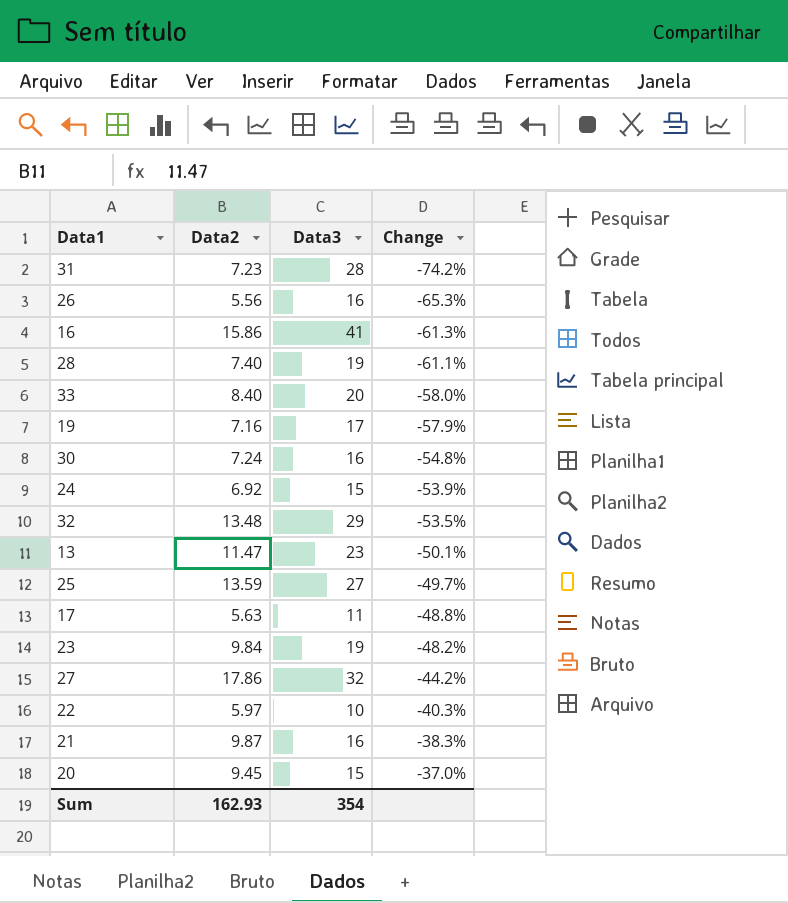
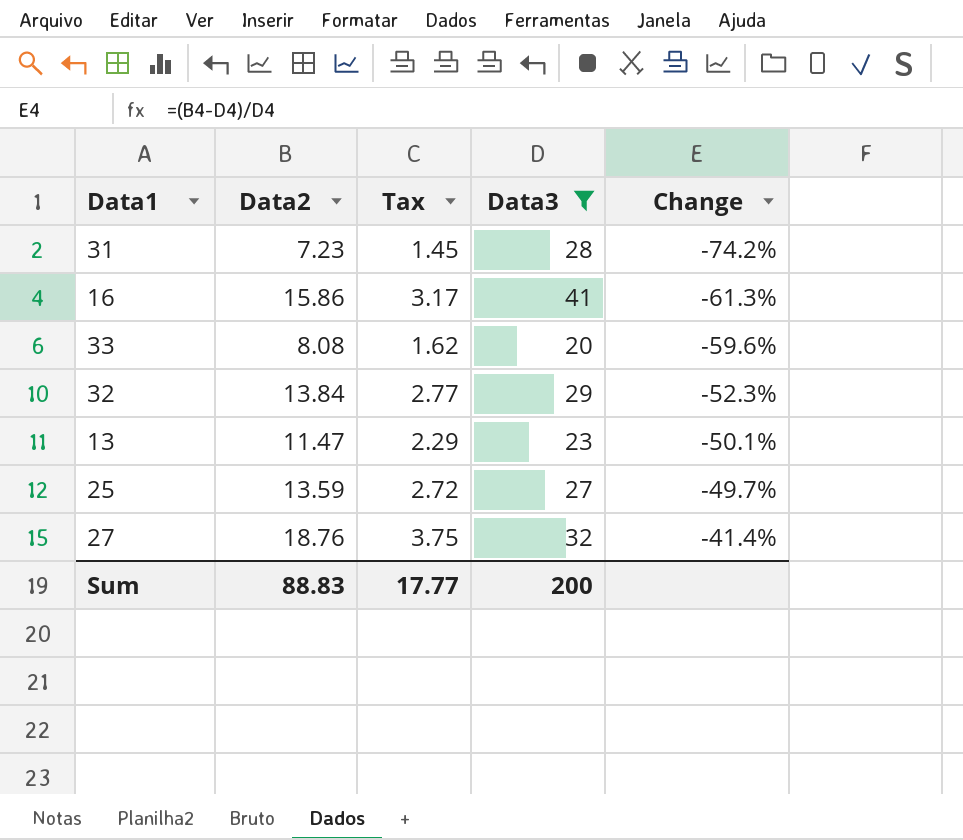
filter: none -> Data3 >= 20
column Tax | formula: none -> [Data2] * 0.2
33 | Data2: 8.40 -> 8.08
33 | Change: -58.0% -> -59.6%
32 | Data2: 13.48 -> 13.84
32 | Change: -53.5% -> -52.3%
27 | Data2: 17.86 -> 18.76
27 | Change: -44.2% -> -41.4%
Sum | Data2: 162.93 -> 88.83
Sum | Data3: 354 -> 200

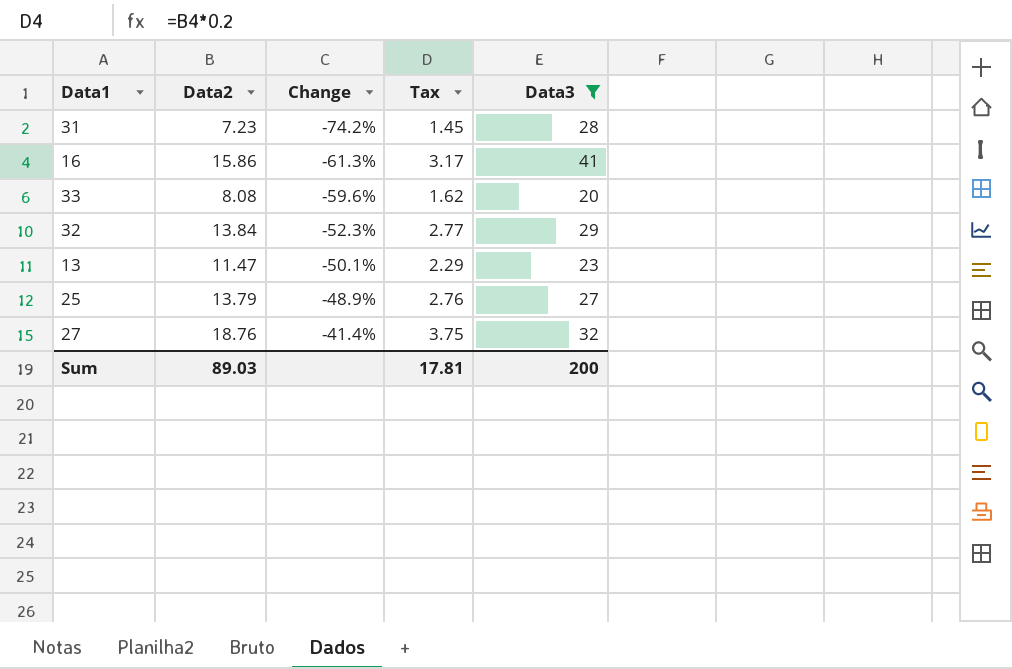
column Change | position: 5 -> 3
25 | Data2: 13.59 -> 13.79
25 | Change: -49.7% -> -48.9%
25 | Tax: 2.72 -> 2.76
Sum | Data2: 88.83 -> 89.03
Sum | Tax: 17.77 -> 17.81

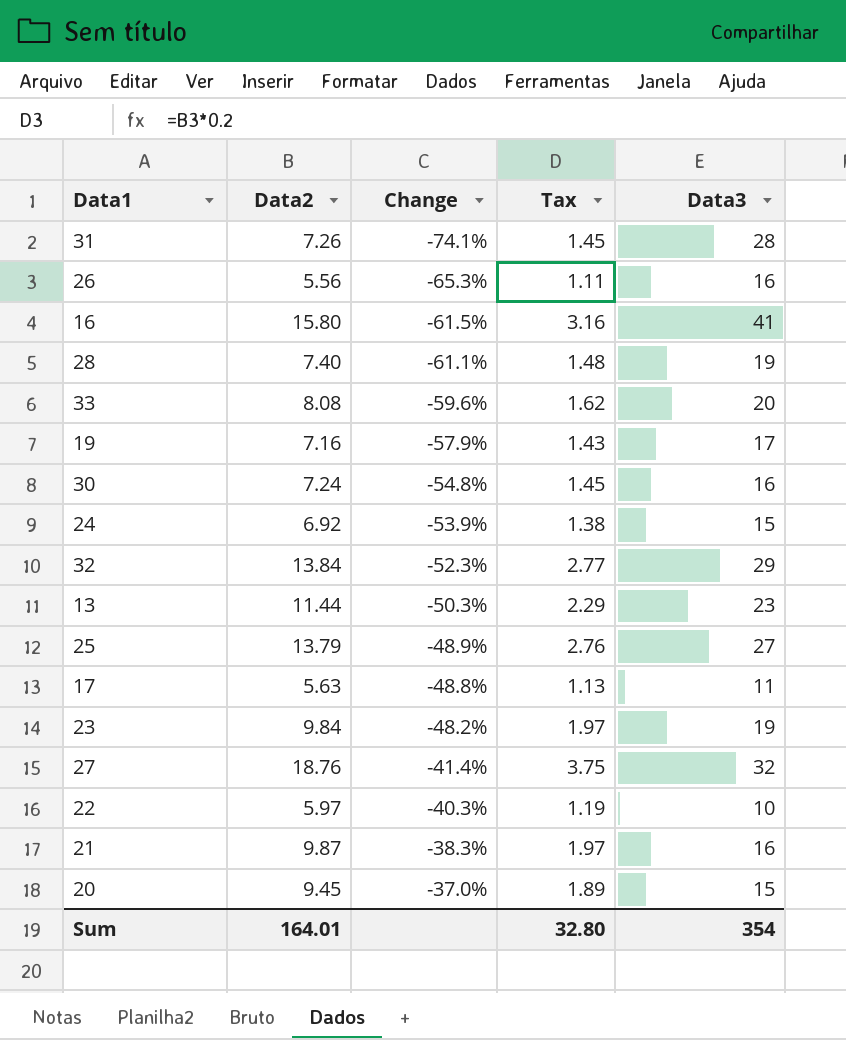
filter: Data3 >= 20 -> none
31 | Data2: 7.23 -> 7.26
31 | Change: -74.2% -> -74.1%
16 | Data2: 15.86 -> 15.80
16 | Change: -61.3% -> -61.5%
16 | Tax: 3.17 -> 3.16
13 | Data2: 11.47 -> 11.44
13 | Change: -50.1% -> -50.3%
Sum | Data2: 89.03 -> 164.01
Sum | Tax: 17.81 -> 32.80
Sum | Data3: 200 -> 354

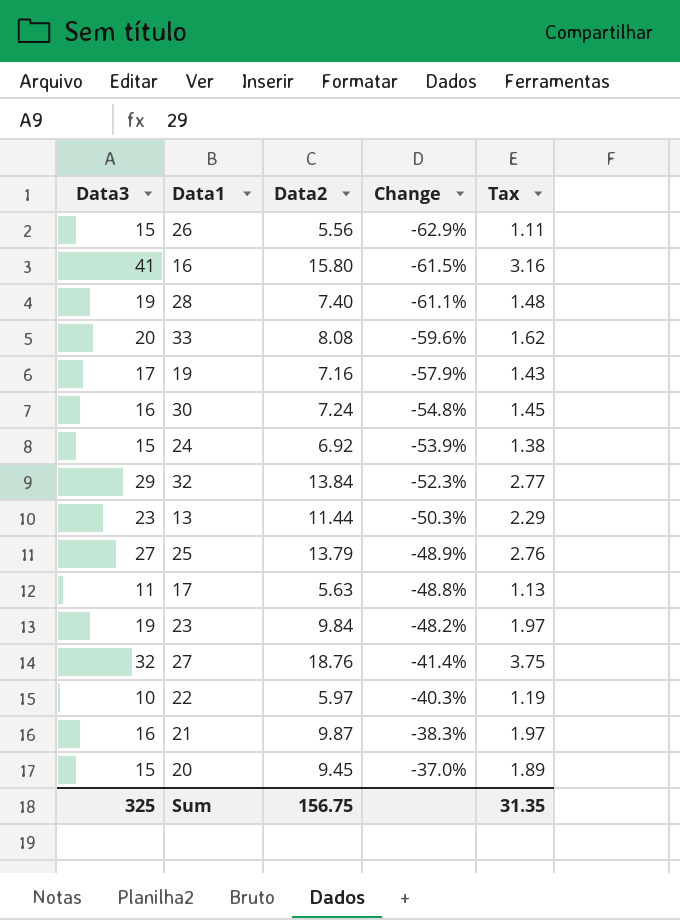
column Data3 | position: 5 -> 1
row 31: 7.26 | -74.1% | 1.45 | 28 -> none
26 | Data3: 16 -> 15
26 | Change: -65.3% -> -62.9%
Sum | Data3: 354 -> 325
Sum | Data2: 164.01 -> 156.75
Sum | Tax: 32.80 -> 31.35

